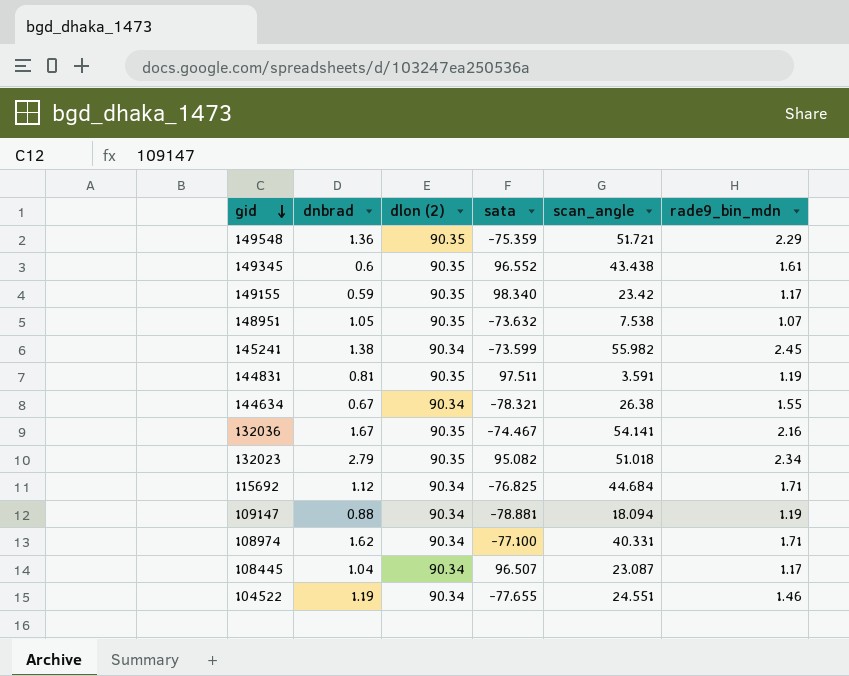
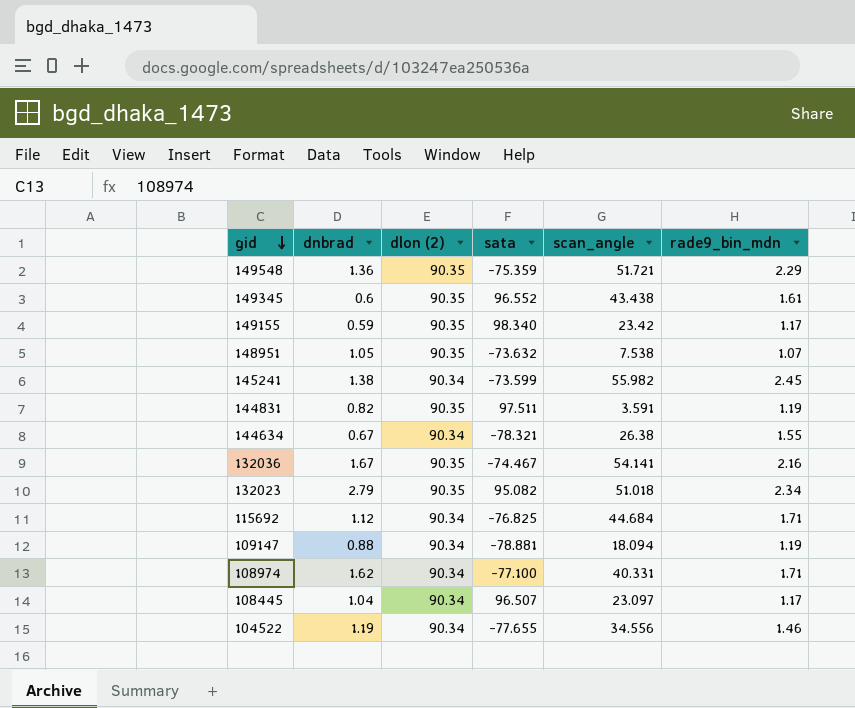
144831 | dnbrad: 0.81 -> 0.82
108445 | scan_angle: 23.087 -> 23.097
104522 | scan_angle: 24.551 -> 34.556

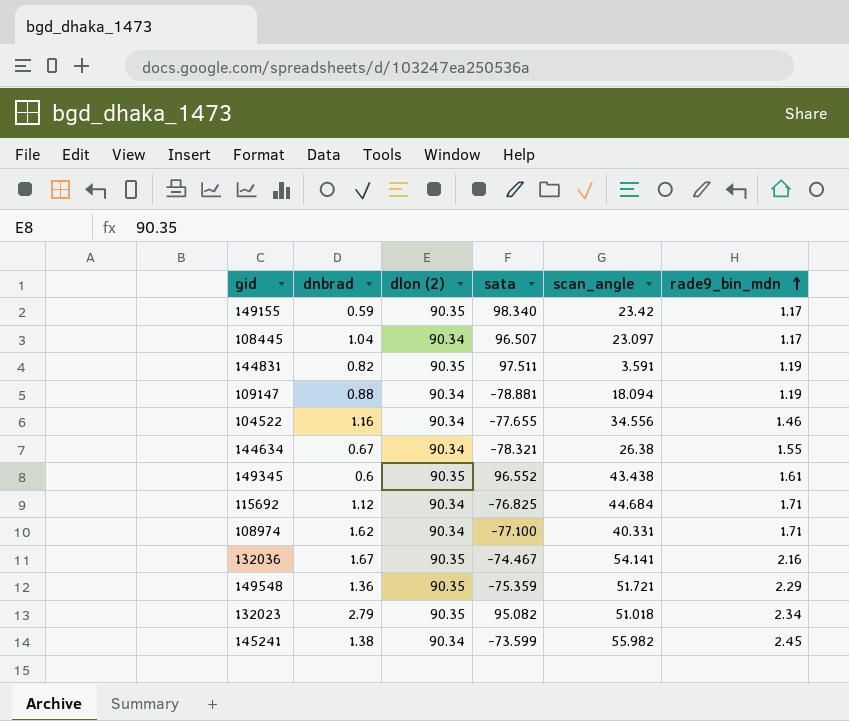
row order: gid descending -> rade9_bin_mdn ascending
row 148951: 1.05 | 90.35 | -73.632 | 7.538 | 1.07 -> none
104522 | dnbrad: 1.19 -> 1.16

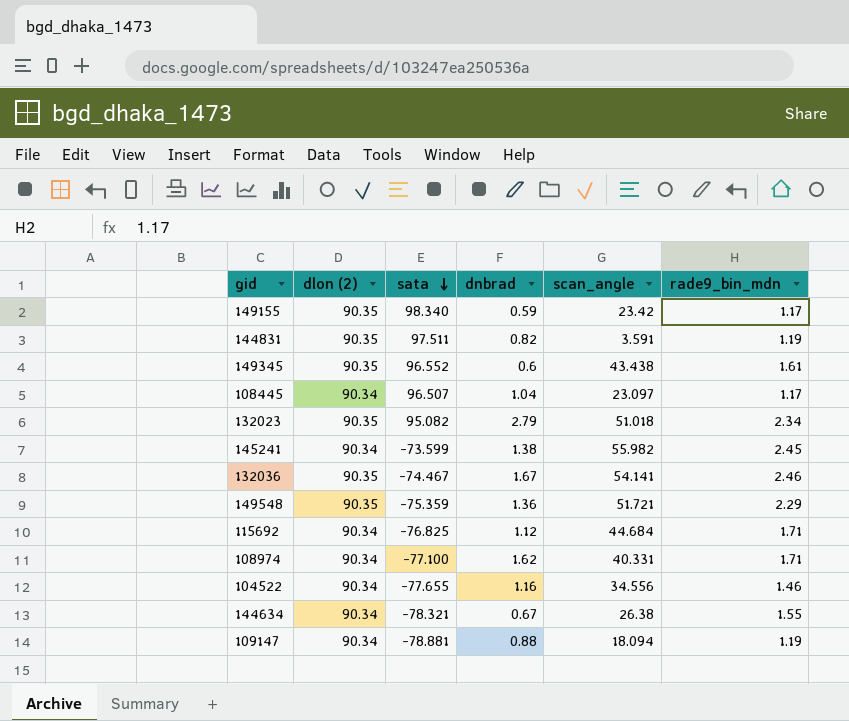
row order: rade9_bin_mdn ascending -> sata descending
column dnbrad | position: 2 -> 4
132036 | rade9_bin_mdn: 2.16 -> 2.46

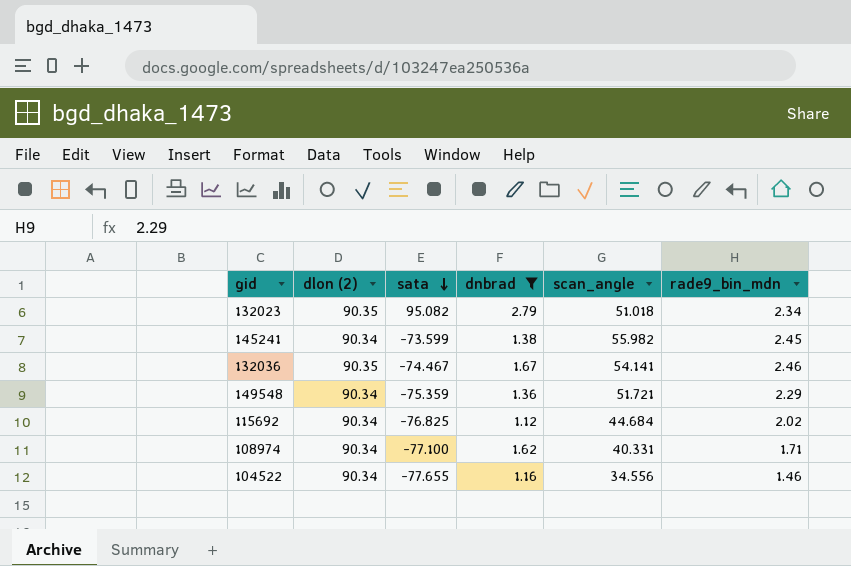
filter: none -> dnbrad >= 1.12
149548 | dlon (2): 90.35 -> 90.34
115692 | rade9_bin_mdn: 1.71 -> 2.02

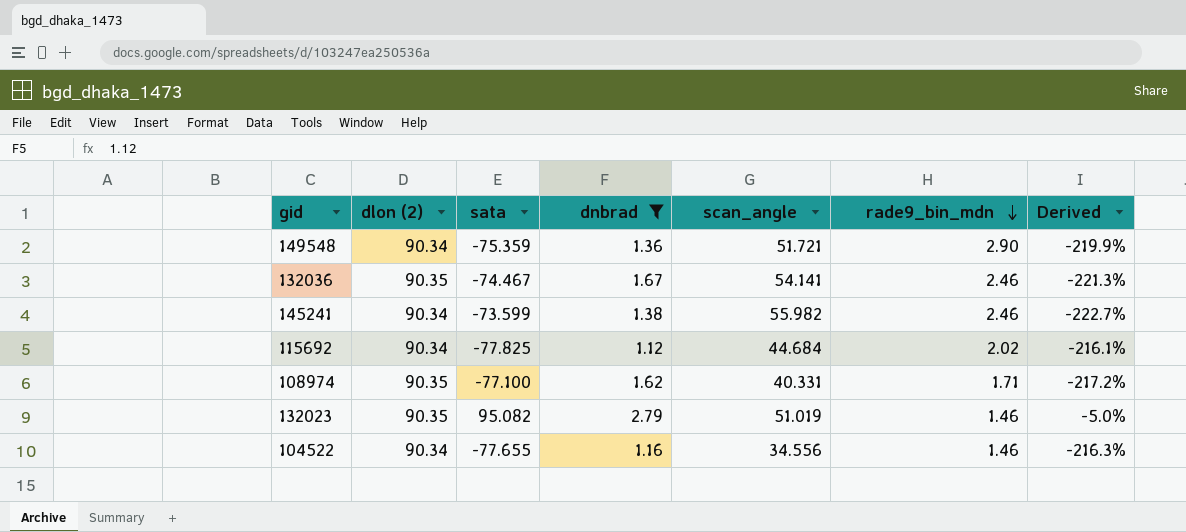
row order: sata descending -> rade9_bin_mdn descending
column Derived | formula: none -> ([dlon (2)] - [sata]) / [sata]
149548 | rade9_bin_mdn: 2.29 -> 2.90
145241 | rade9_bin_mdn: 2.45 -> 2.46
115692 | sata: -76.825 -> -77.825
108974 | dlon (2): 90.34 -> 90.35
132023 | scan_angle: 51.018 -> 51.019
132023 | rade9_bin_mdn: 2.34 -> 1.46

